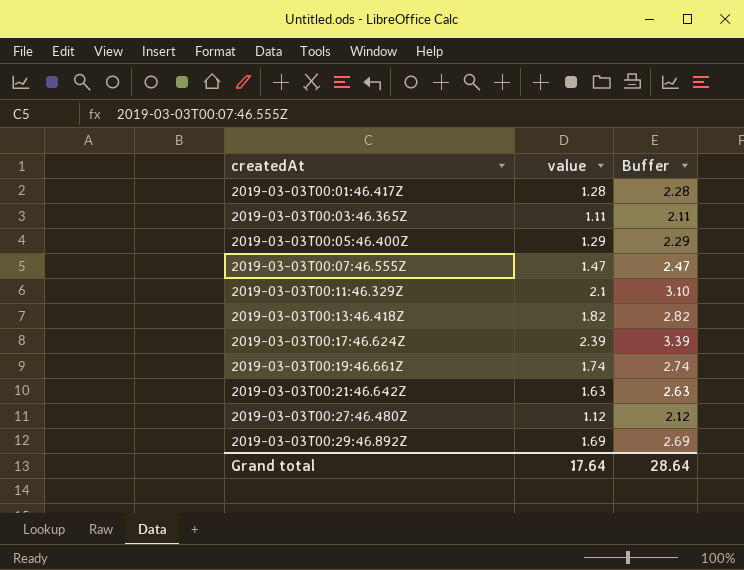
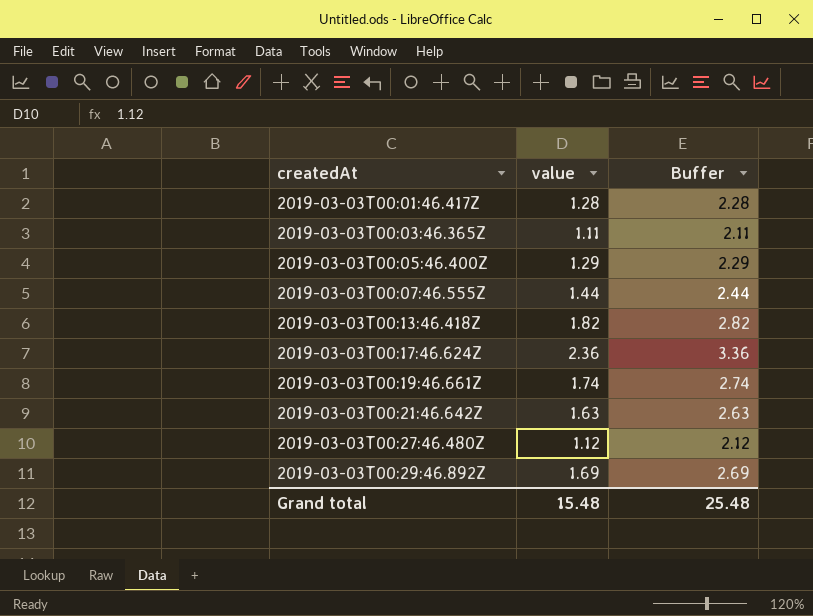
row 2019-03-03T00:11:46.329Z: 2.1 | 3.10 -> none
2019-03-03T00:07:46.555Z | value: 1.47 -> 1.44
2019-03-03T00:07:46.555Z | Buffer: 2.47 -> 2.44
2019-03-03T00:17:46.624Z | value: 2.39 -> 2.36
2019-03-03T00:17:46.624Z | Buffer: 3.39 -> 3.36
Grand total | value: 17.64 -> 15.48
Grand total | Buffer: 28.64 -> 25.48

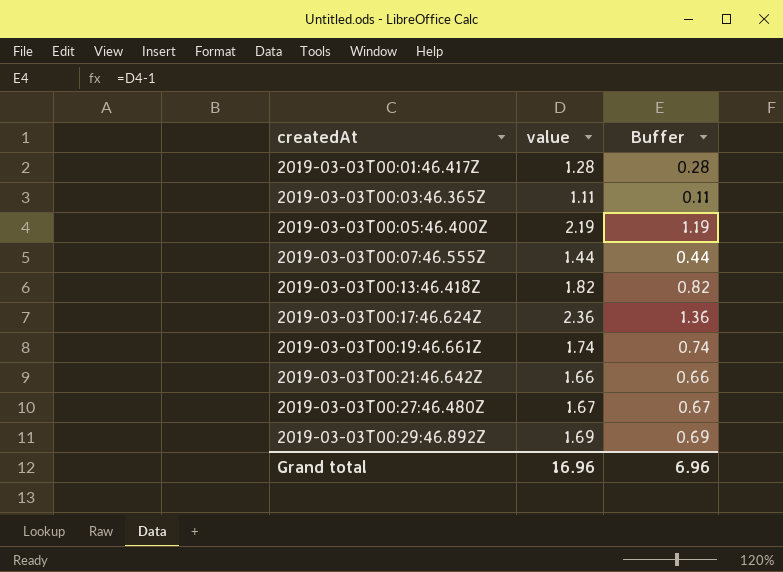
column Buffer | formula: [value] + 1 -> [value] - 1
2019-03-03T00:05:46.400Z | value: 1.29 -> 2.19
2019-03-03T00:21:46.642Z | value: 1.63 -> 1.66
2019-03-03T00:27:46.480Z | value: 1.12 -> 1.67
Grand total | value: 15.48 -> 16.96
Grand total | Buffer: 25.48 -> 6.96

